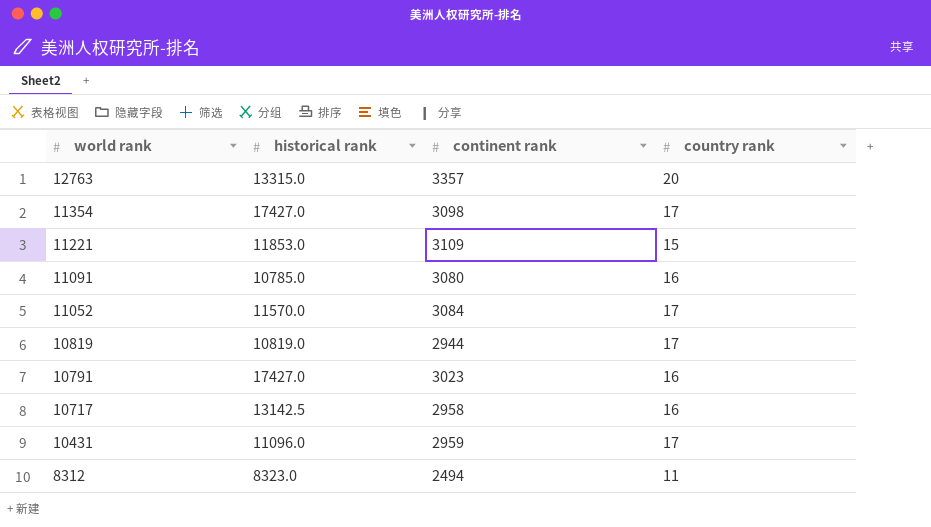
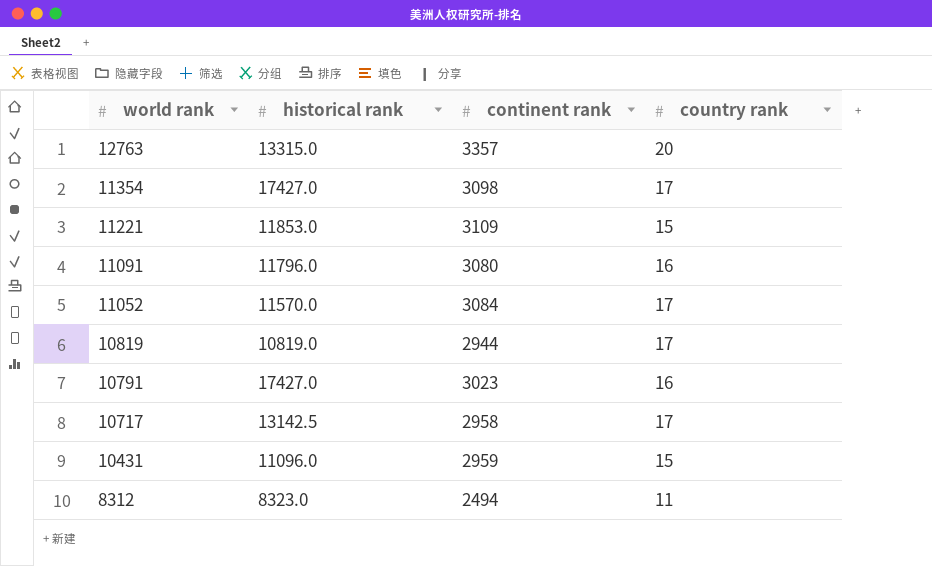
11091 | historical rank: 10785.0 -> 11796.0
10717 | country rank: 16 -> 17
10431 | country rank: 17 -> 15

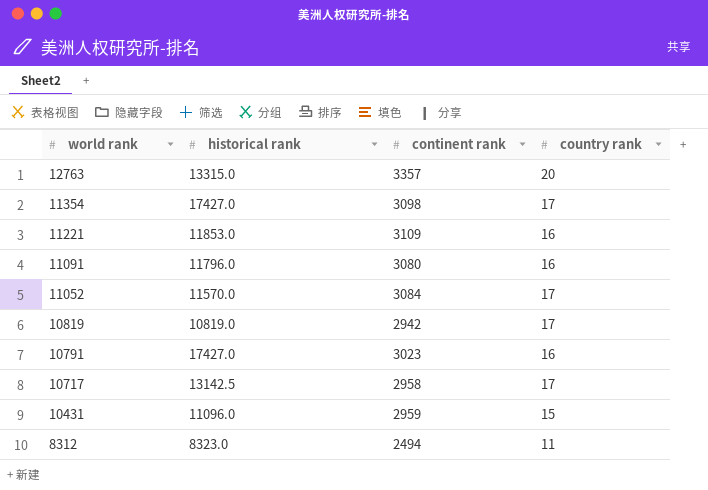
11221 | country rank: 15 -> 16
10819 | continent rank: 2944 -> 2942

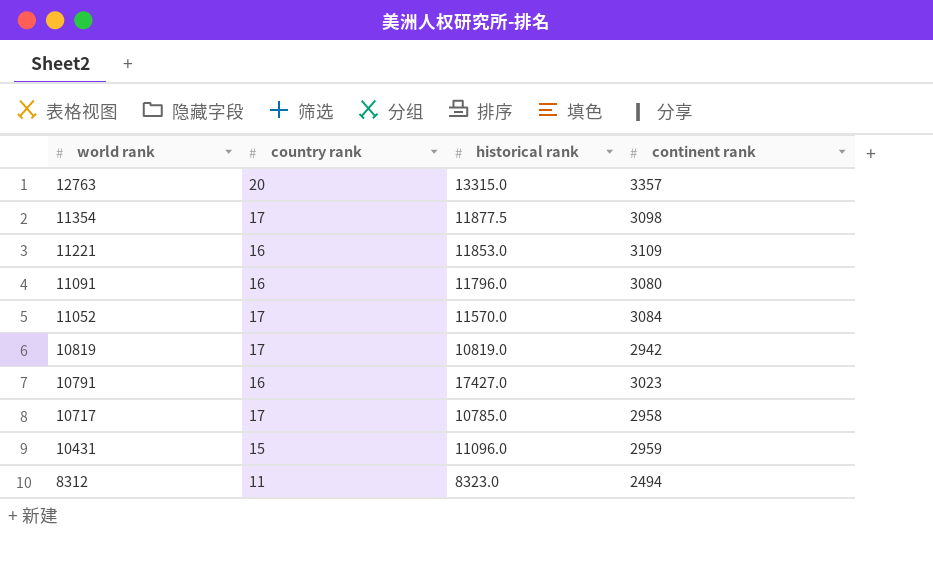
column country rank | position: 4 -> 2
11354 | historical rank: 17427.0 -> 11877.5
10717 | historical rank: 13142.5 -> 10785.0

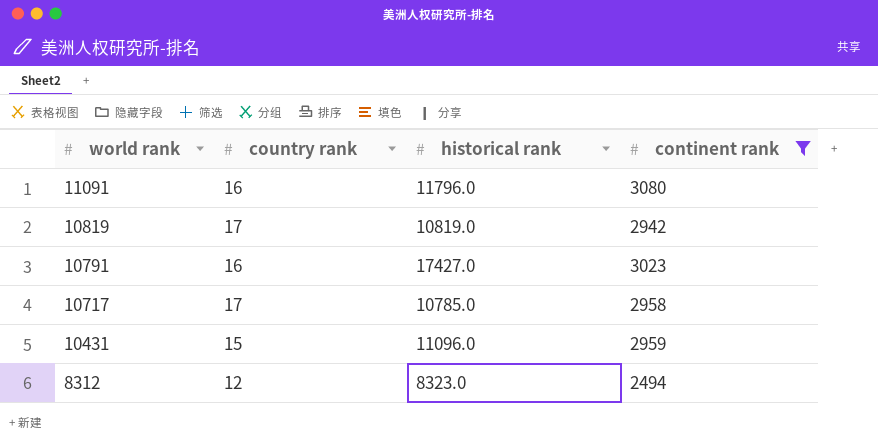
filter: none -> continent rank <= 3080
8312 | country rank: 11 -> 12

